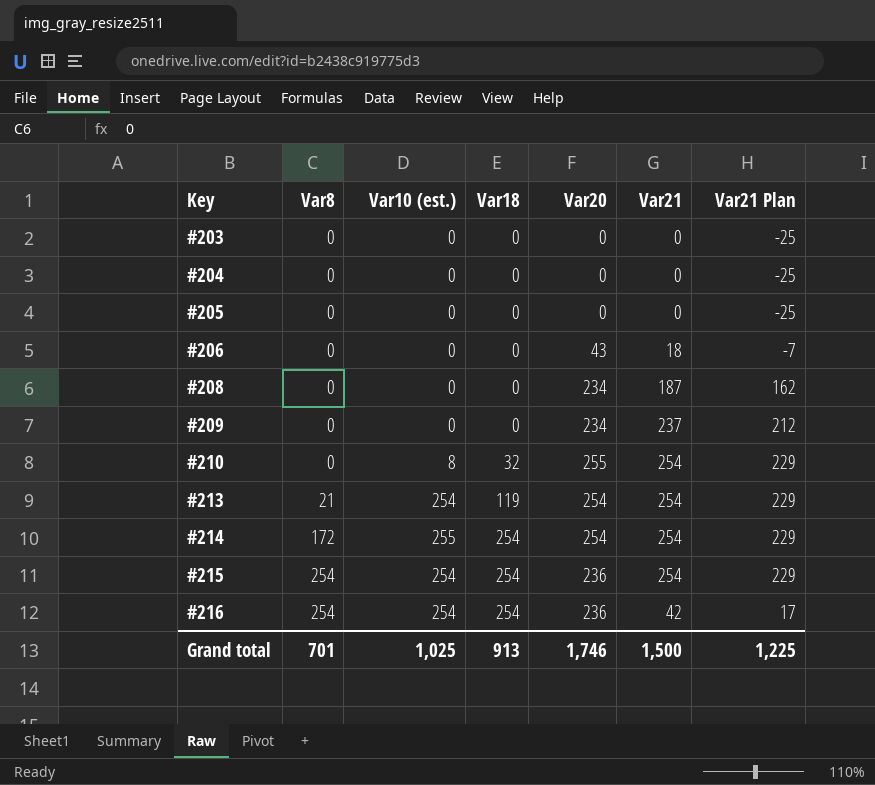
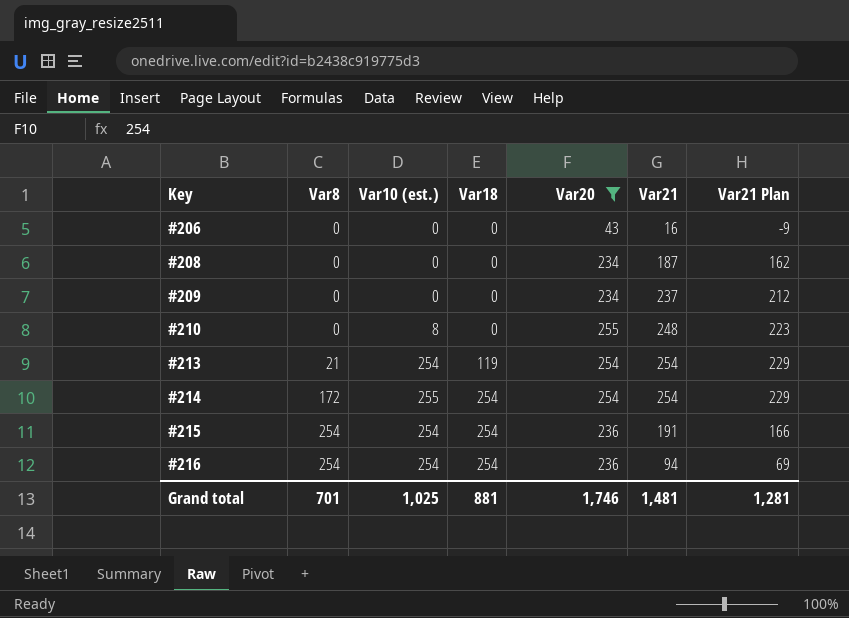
filter: none -> Var20 != 0
#206 | Var21: 18 -> 16
#206 | Var21 Plan: -7 -> -9
#210 | Var18: 32 -> 0
#210 | Var21: 254 -> 248
#210 | Var21 Plan: 229 -> 223
#215 | Var21: 254 -> 191
#215 | Var21 Plan: 229 -> 166
#216 | Var21: 42 -> 94
#216 | Var21 Plan: 17 -> 69
Grand total | Var18: 913 -> 881
Grand total | Var21: 1,500 -> 1,481
Grand total | Var21 Plan: 1,225 -> 1,281

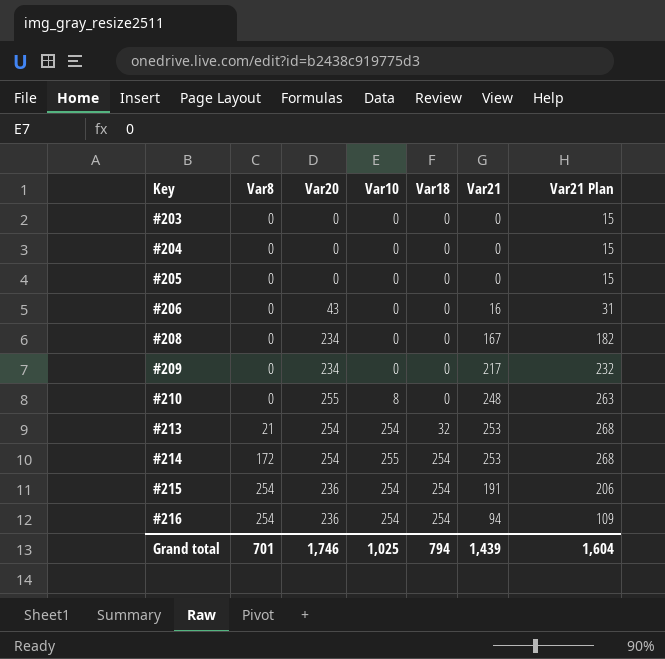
filter: Var20 != 0 -> none
column Var20 | position: 5 -> 3
column name: Var10 (est.) -> Var10
column Var21 Plan | formula: [Var21] - 25 -> [Var21] + 15
#208 | Var21: 187 -> 167
#209 | Var21: 237 -> 217
#213 | Var18: 119 -> 32
#213 | Var21: 254 -> 253
#214 | Var21: 254 -> 253
Grand total | Var18: 881 -> 794
Grand total | Var21: 1,481 -> 1,439
Grand total | Var21 Plan: 1,281 -> 1,604

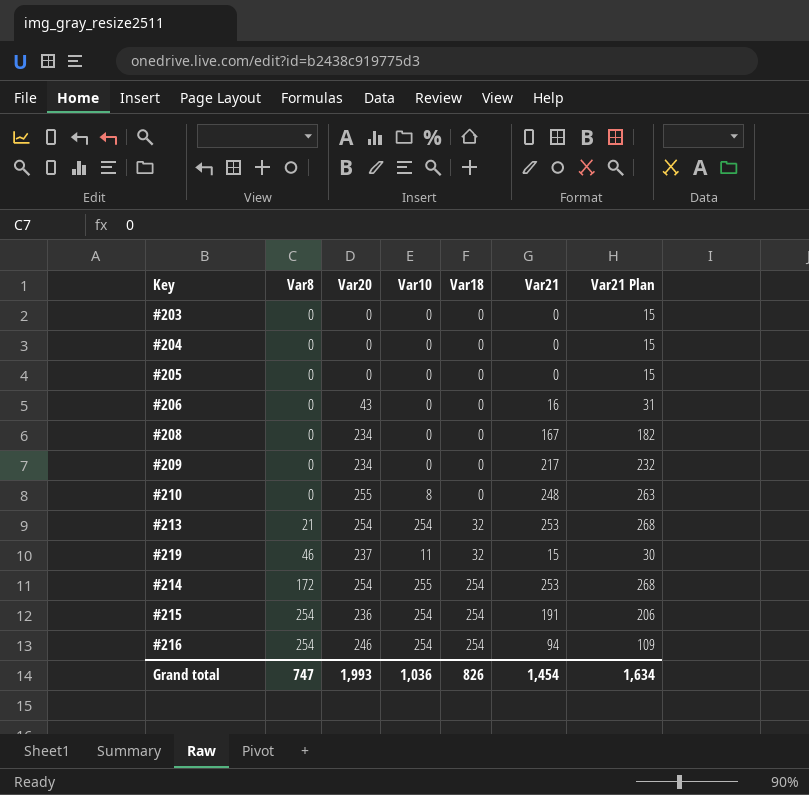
row #219: none -> 46 | 237 | 11 | 32 | 15 | 30
#216 | Var20: 236 -> 246
Grand total | Var8: 701 -> 747
Grand total | Var20: 1,746 -> 1,993
Grand total | Var10: 1,025 -> 1,036
Grand total | Var18: 794 -> 826
Grand total | Var21: 1,439 -> 1,454
Grand total | Var21 Plan: 1,604 -> 1,634

